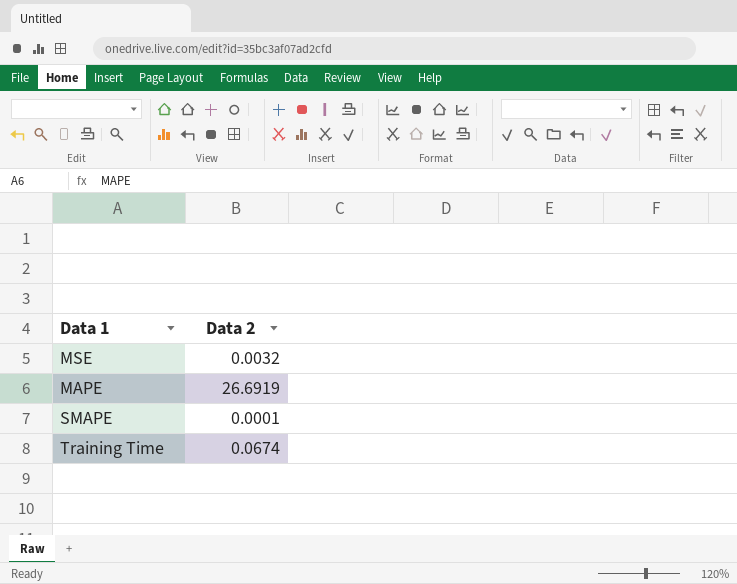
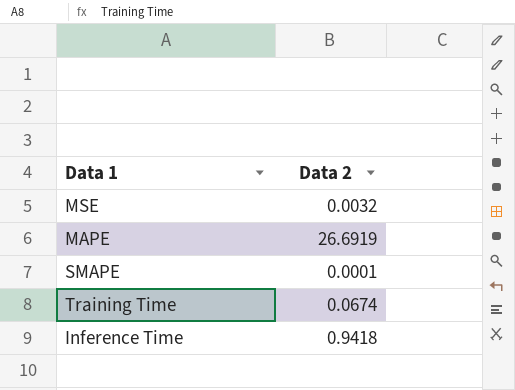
row Inference Time: none -> 0.9418

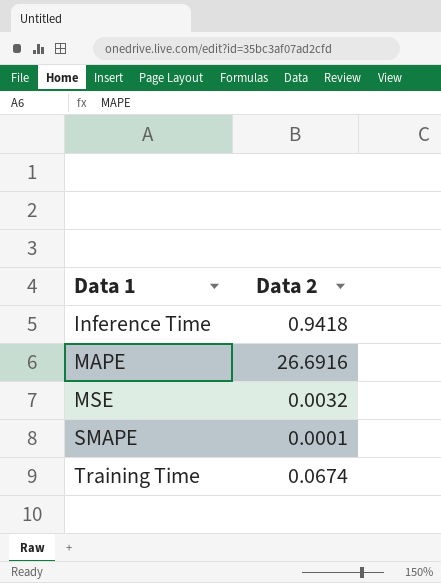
row order: none -> Data 1 ascending
MAPE | Data 2: 26.6919 -> 26.6916

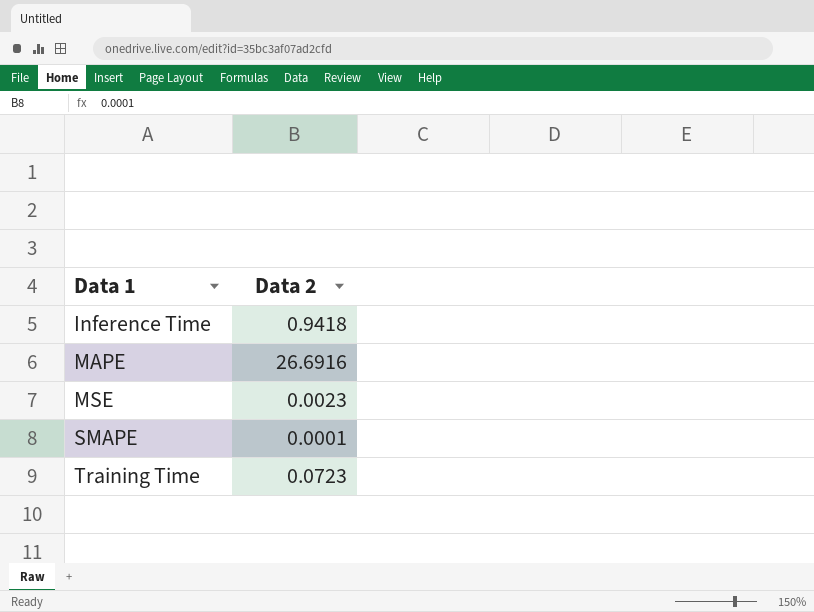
MSE | Data 2: 0.0032 -> 0.0023
Training Time | Data 2: 0.0674 -> 0.0723

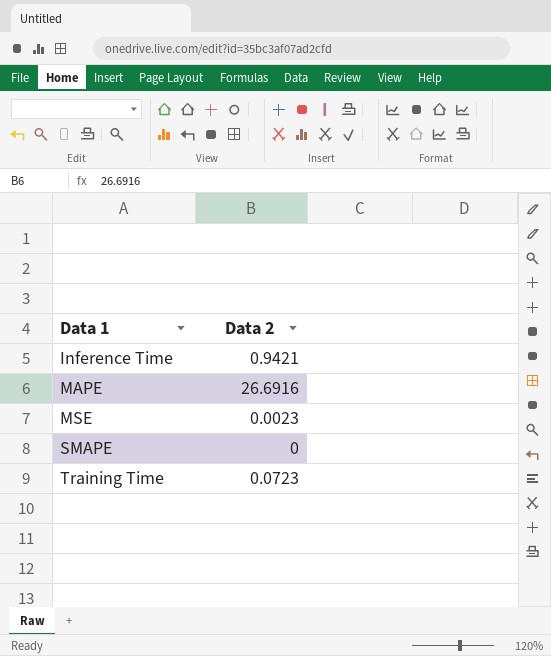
Inference Time | Data 2: 0.9418 -> 0.9421
SMAPE | Data 2: 0.0001 -> 0

